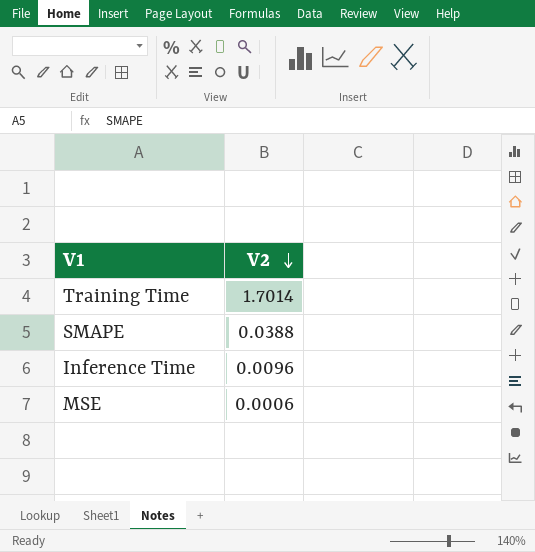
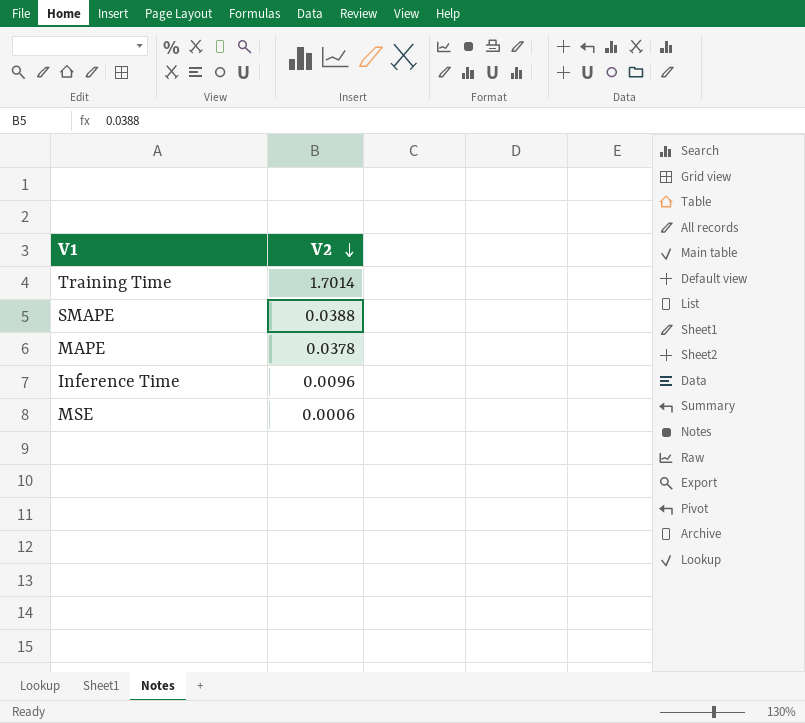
row MAPE: none -> 0.0378

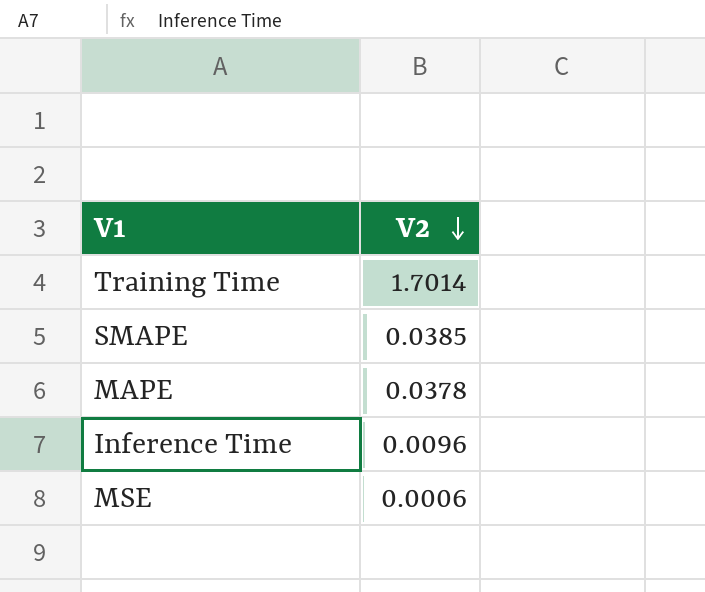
SMAPE | V2: 0.0388 -> 0.0385

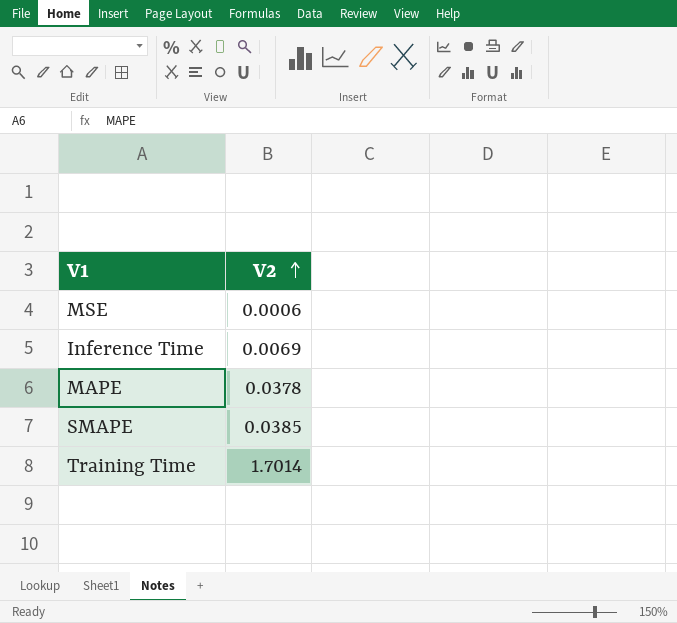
row order: V2 descending -> V2 ascending
Inference Time | V2: 0.0096 -> 0.0069

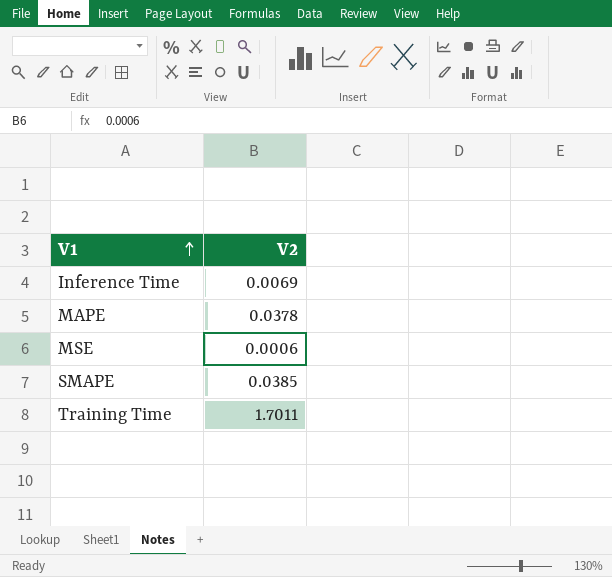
row order: V2 ascending -> V1 ascending
Training Time | V2: 1.7014 -> 1.7011

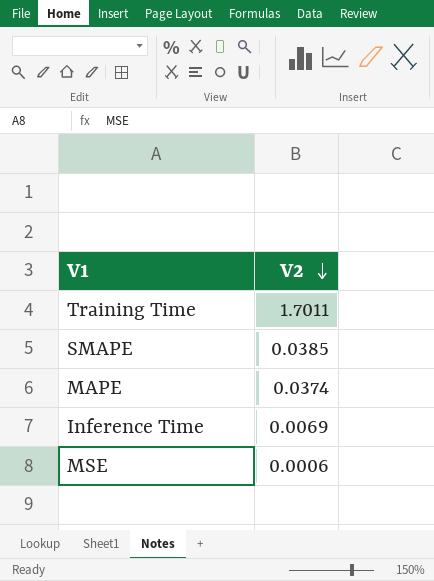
row order: V1 ascending -> V2 descending
MAPE | V2: 0.0378 -> 0.0374

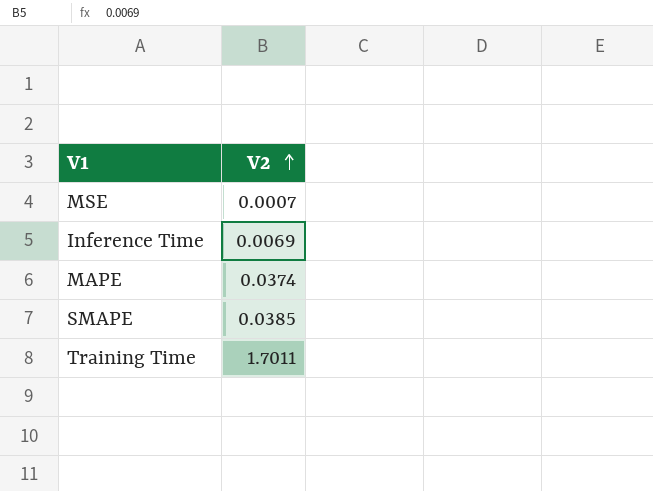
row order: V2 descending -> V2 ascending
MSE | V2: 0.0006 -> 0.0007

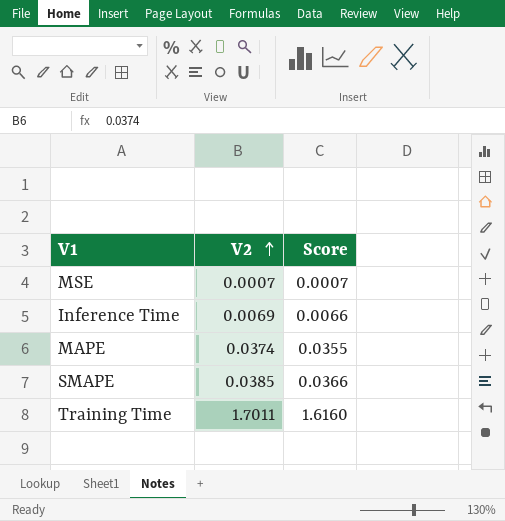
column Score | formula: none -> [V2] * 0.95

